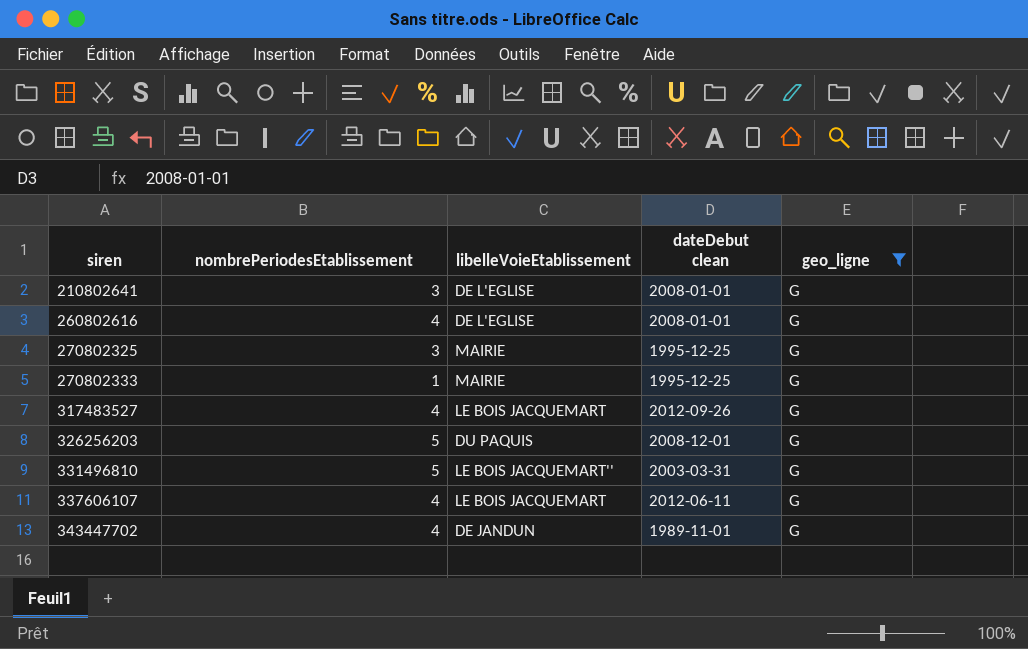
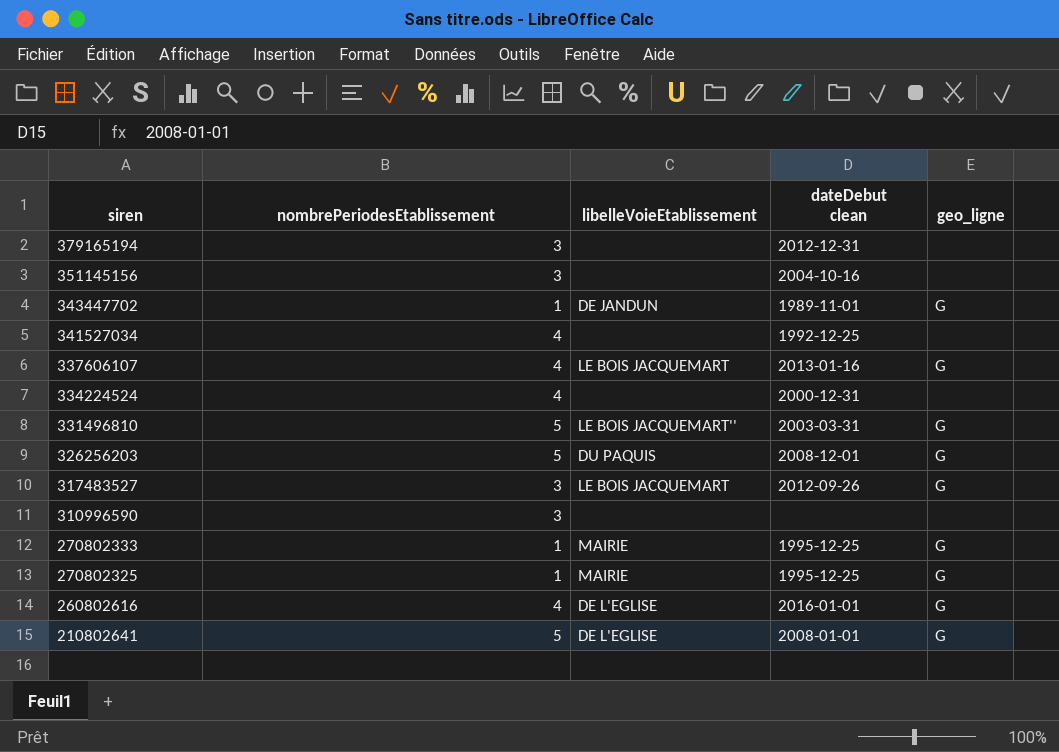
filter: geo_ligne = G -> none
row order: siren ascending -> siren descending
343447702 | nombrePeriodesEtablissement: 4 -> 1
337606107 | dateDebut clean: 2012-06-11 -> 2013-01-16
317483527 | nombrePeriodesEtablissement: 4 -> 3
270802325 | nombrePeriodesEtablissement: 3 -> 1
260802616 | dateDebut clean: 2008-01-01 -> 2016-01-01
210802641 | nombrePeriodesEtablissement: 3 -> 5

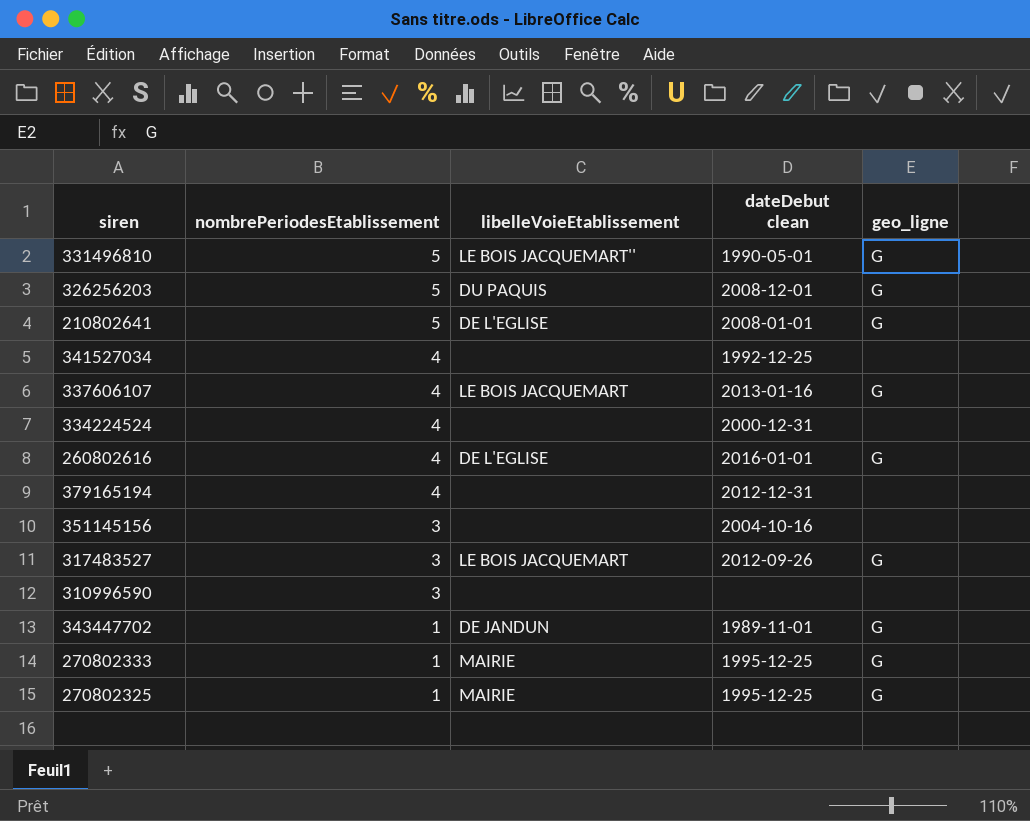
row order: siren descending -> nombrePeriodesEtablissement descending
331496810 | dateDebut clean: 2003-03-31 -> 1990-05-01
379165194 | nombrePeriodesEtablissement: 3 -> 4

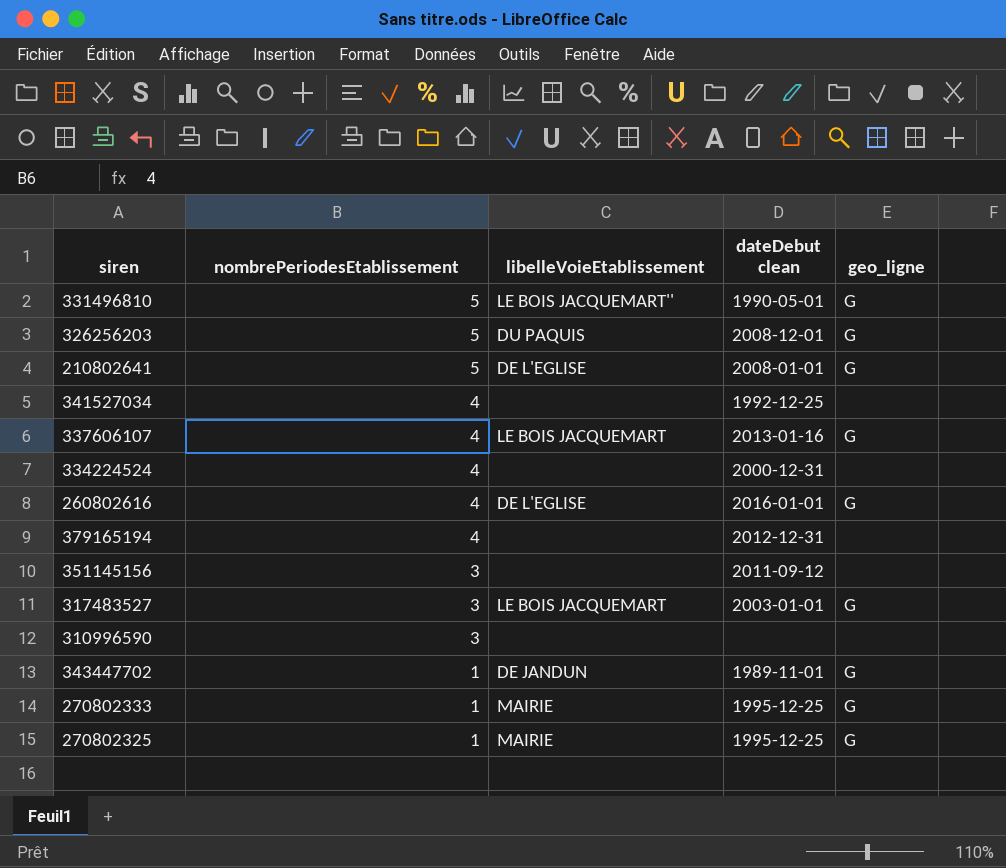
351145156 | dateDebut clean: 2004-10-16 -> 2011-09-12
317483527 | dateDebut clean: 2012-09-26 -> 2003-01-01

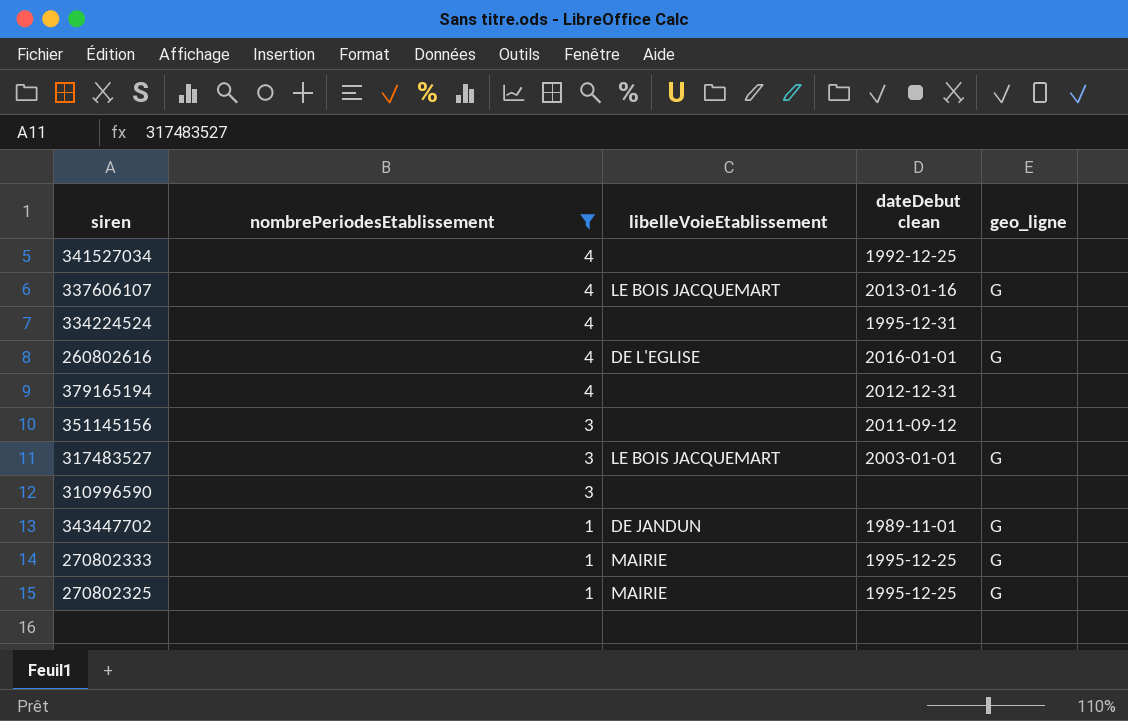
filter: none -> nombrePeriodesEtablissement != 5
334224524 | dateDebut clean: 2000-12-31 -> 1995-12-31

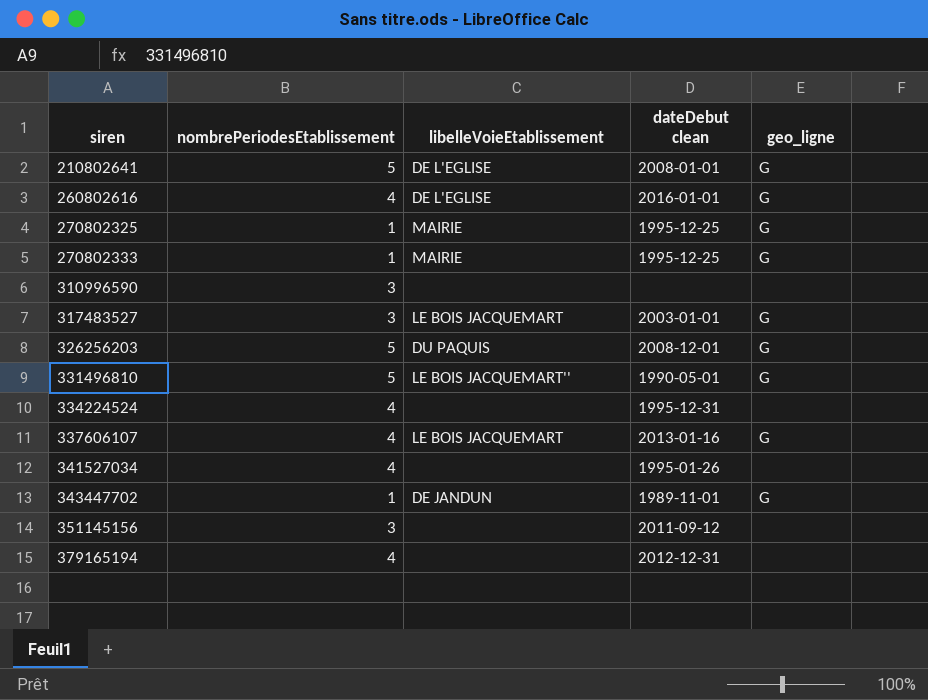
filter: nombrePeriodesEtablissement != 5 -> none
row order: nombrePeriodesEtablissement descending -> siren ascending
341527034 | dateDebut clean: 1992-12-25 -> 1995-01-26

